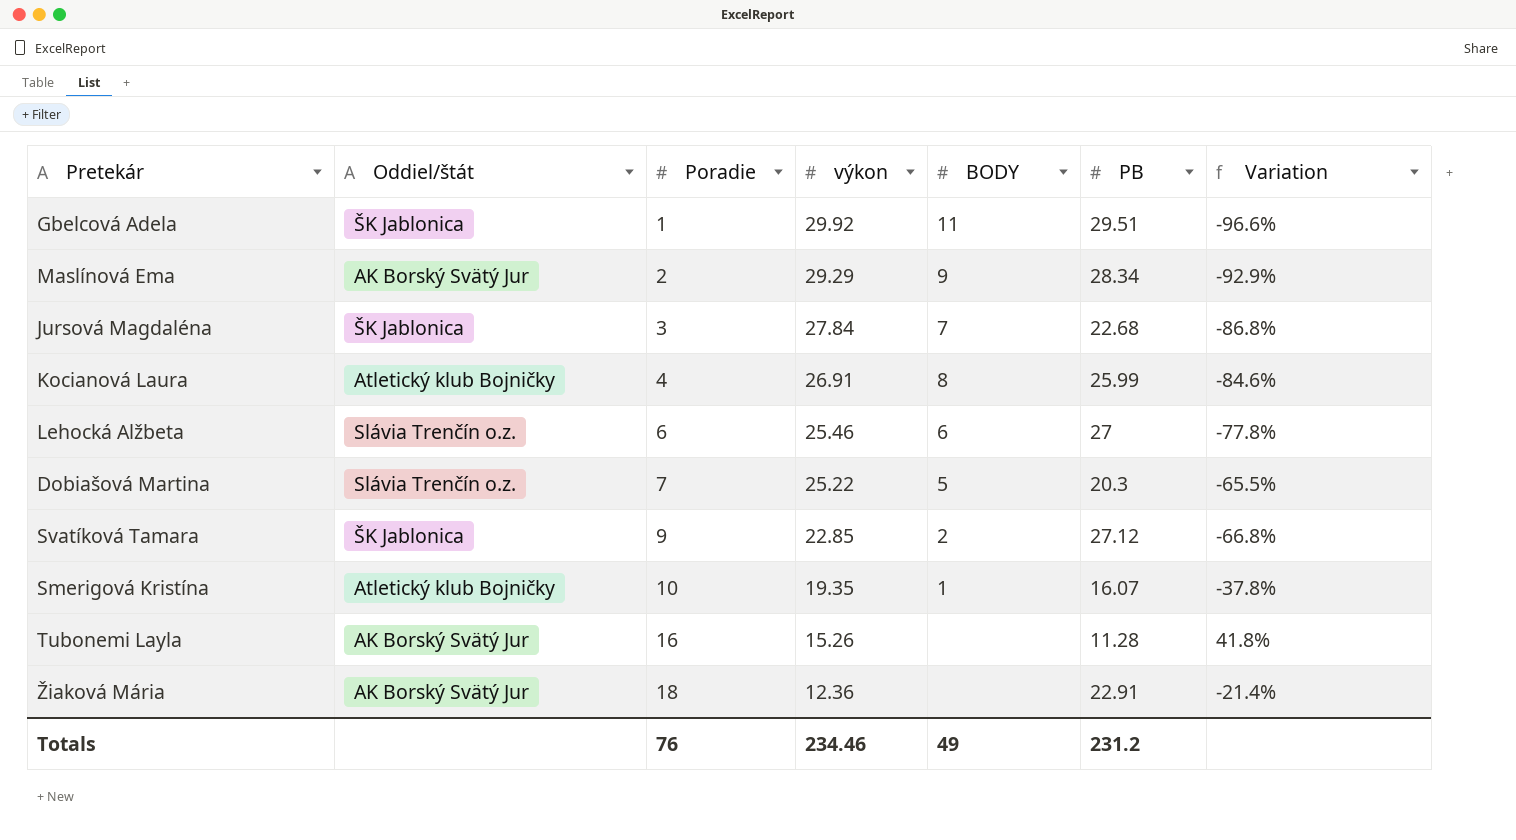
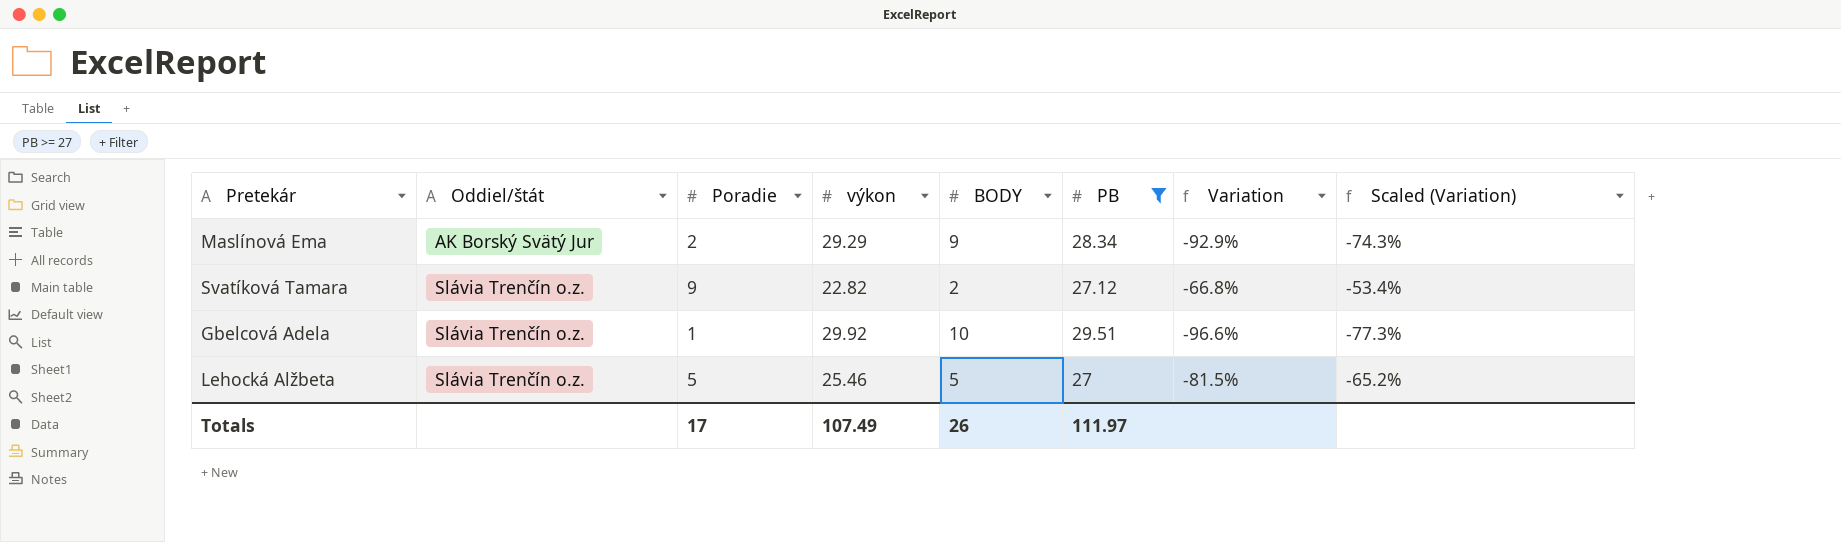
filter: none -> PB >= 27
row order: Poradie ascending -> Oddiel/štát ascending
column Scaled (Variation) | formula: none -> [Variation] * 0.8
Svatíková Tamara | Oddiel/štát: ŠK Jablonica -> Slávia Trenčín o.z.
Svatíková Tamara | výkon: 22.85 -> 22.82
Gbelcová Adela | Oddiel/štát: ŠK Jablonica -> Slávia Trenčín o.z.
Gbelcová Adela | BODY: 11 -> 10
Lehocká Alžbeta | Poradie: 6 -> 5
Lehocká Alžbeta | BODY: 6 -> 5
Lehocká Alžbeta | Variation: -77.8% -> -81.5%
Totals | Poradie: 76 -> 17
Totals | výkon: 234.46 -> 107.49
Totals | BODY: 49 -> 26
Totals | PB: 231.2 -> 111.97

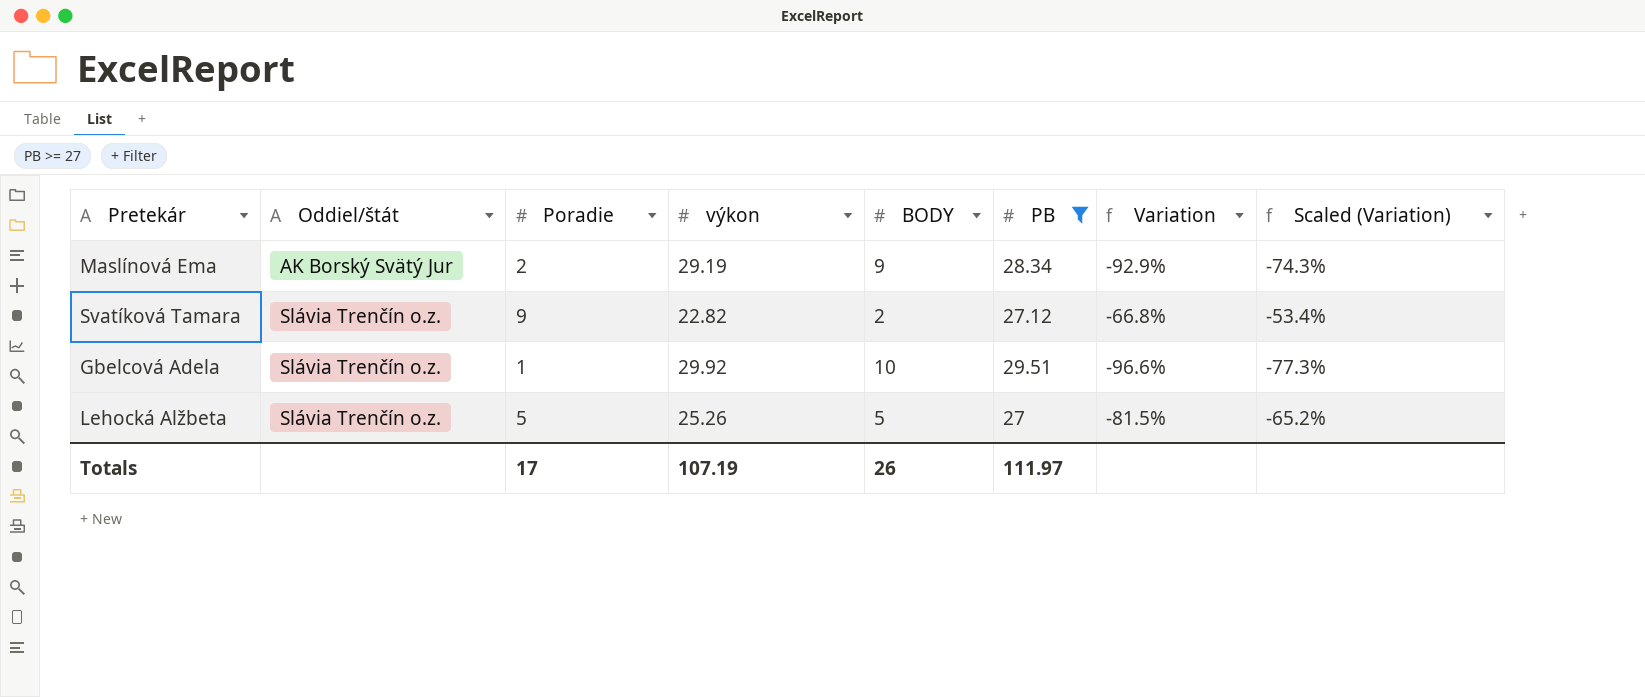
Maslínová Ema | výkon: 29.29 -> 29.19
Lehocká Alžbeta | výkon: 25.46 -> 25.26
Totals | výkon: 107.49 -> 107.19

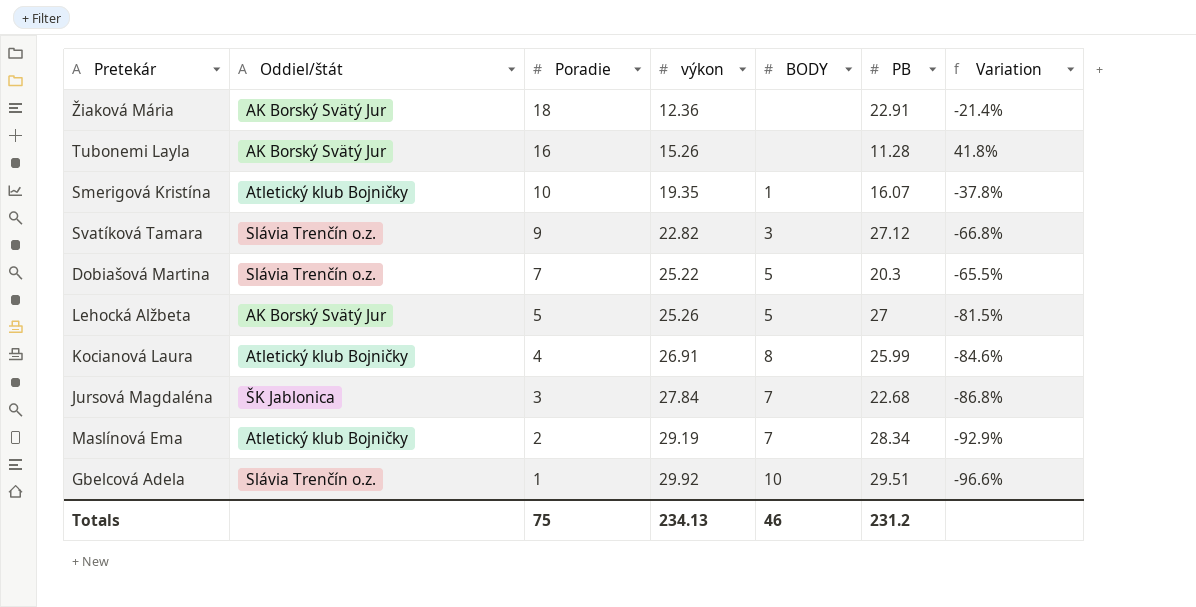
filter: PB >= 27 -> none
row order: Oddiel/štát ascending -> Poradie descending
column Scaled (Variation) | formula: [Variation] * 0.8 -> none
Svatíková Tamara | BODY: 2 -> 3
Lehocká Alžbeta | Oddiel/štát: Slávia Trenčín o.z. -> AK Borský Svätý Jur
Maslínová Ema | Oddiel/štát: AK Borský Svätý Jur -> Atletický klub Bojničky
Maslínová Ema | BODY: 9 -> 7
Totals | Poradie: 17 -> 75
Totals | výkon: 107.19 -> 234.13
Totals | BODY: 26 -> 46
Totals | PB: 111.97 -> 231.2

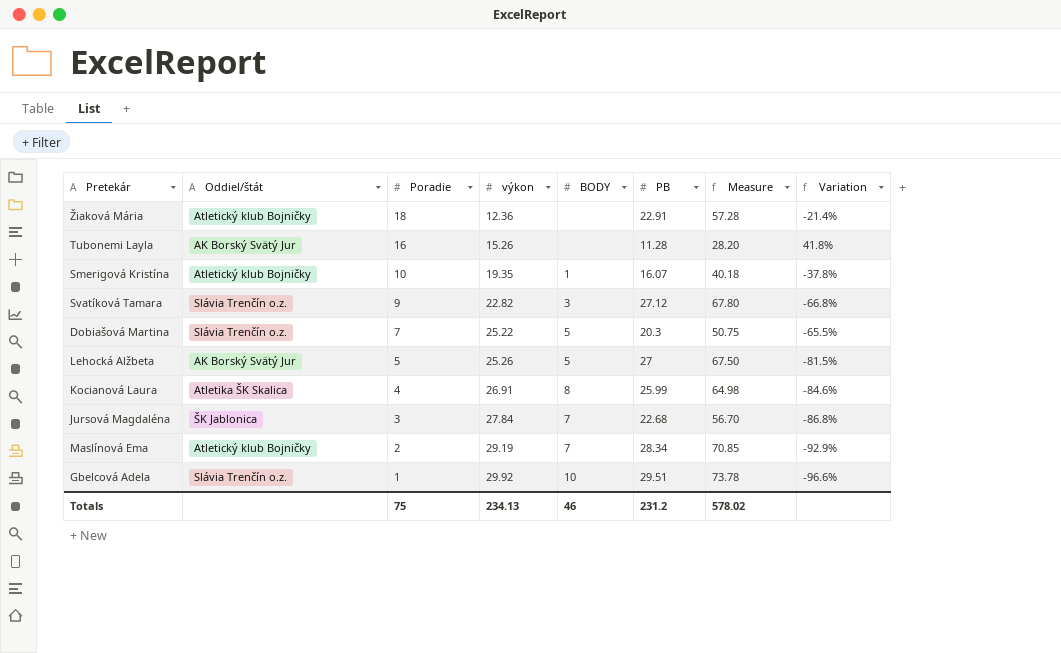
column Measure | formula: none -> [PB] * 2.5
Žiaková Mária | Oddiel/štát: AK Borský Svätý Jur -> Atletický klub Bojničky
Kocianová Laura | Oddiel/štát: Atletický klub Bojničky -> Atletika ŠK Skalica

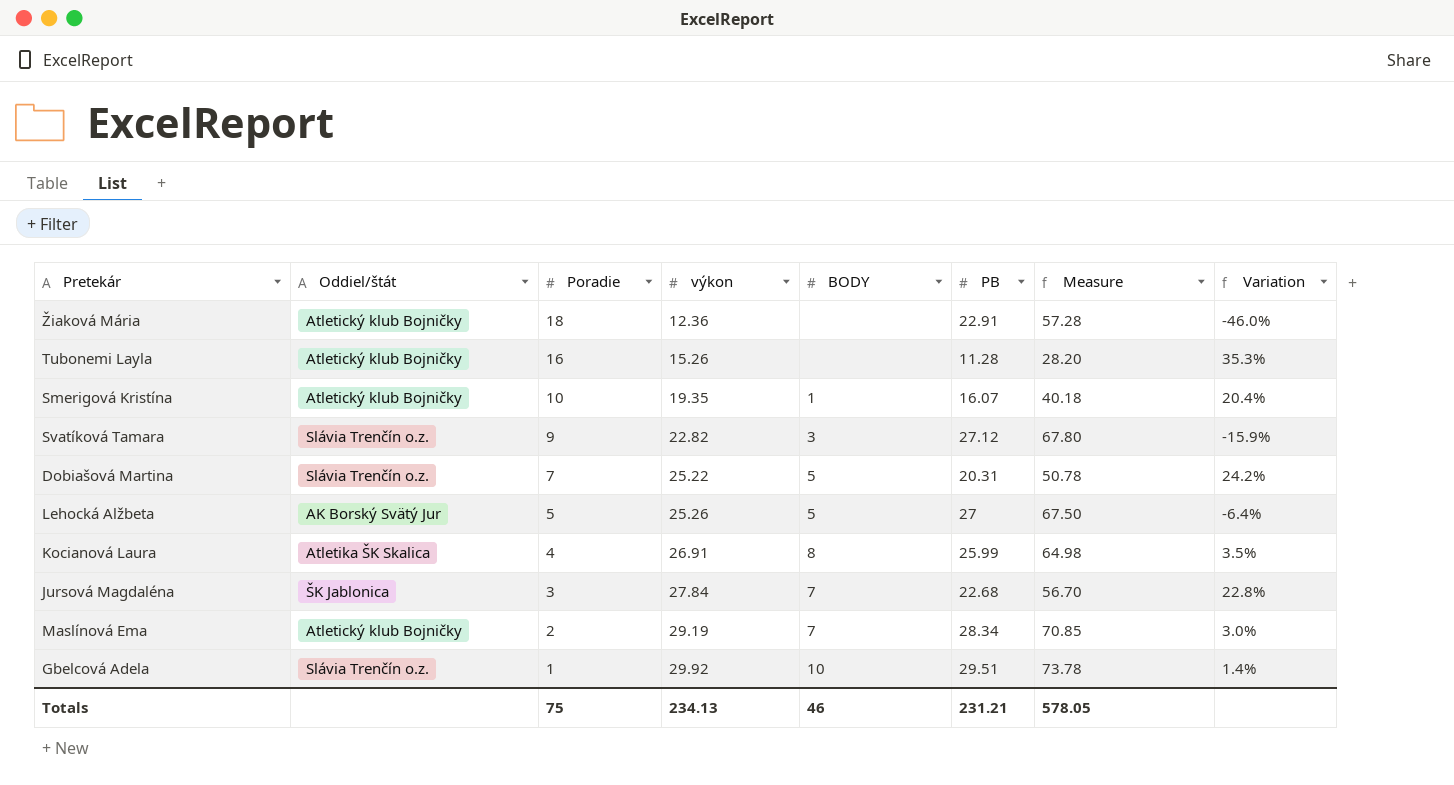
column Variation | formula: ([Poradie] - [PB]) / [PB] -> ([výkon] - [PB]) / [PB]
Tubonemi Layla | Oddiel/štát: AK Borský Svätý Jur -> Atletický klub Bojničky
Dobiašová Martina | PB: 20.3 -> 20.31
Dobiašová Martina | Measure: 50.75 -> 50.78
Totals | PB: 231.2 -> 231.21
Totals | Measure: 578.02 -> 578.05

